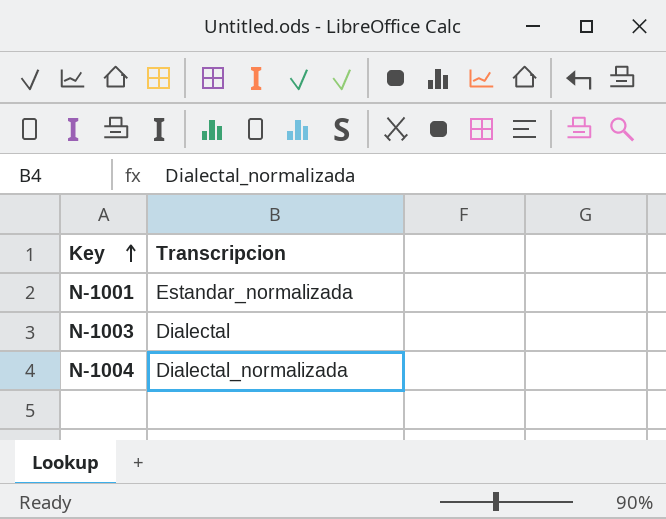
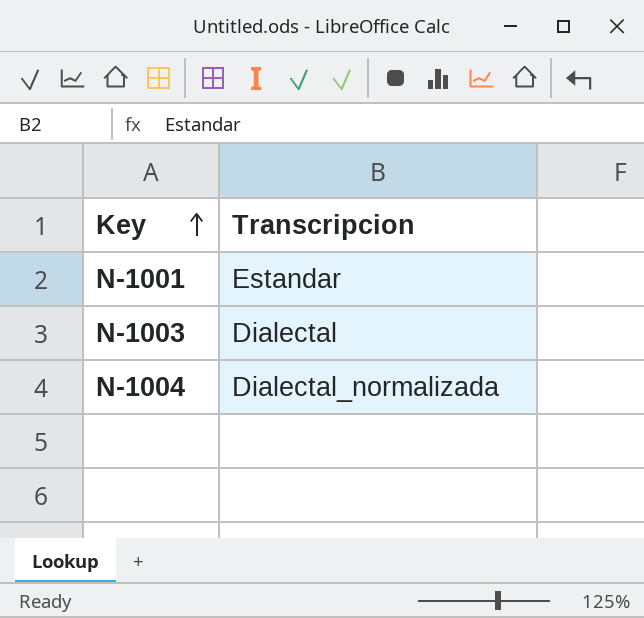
N-1001 | Transcripcion: Estandar_normalizada -> Estandar

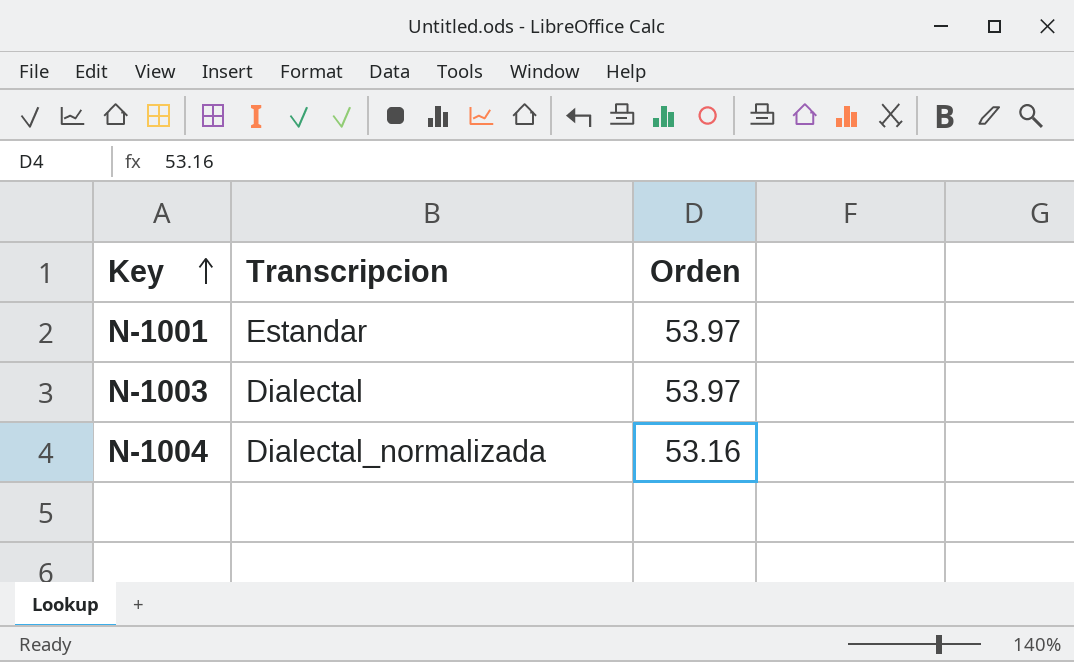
column Orden | position: none -> 3

